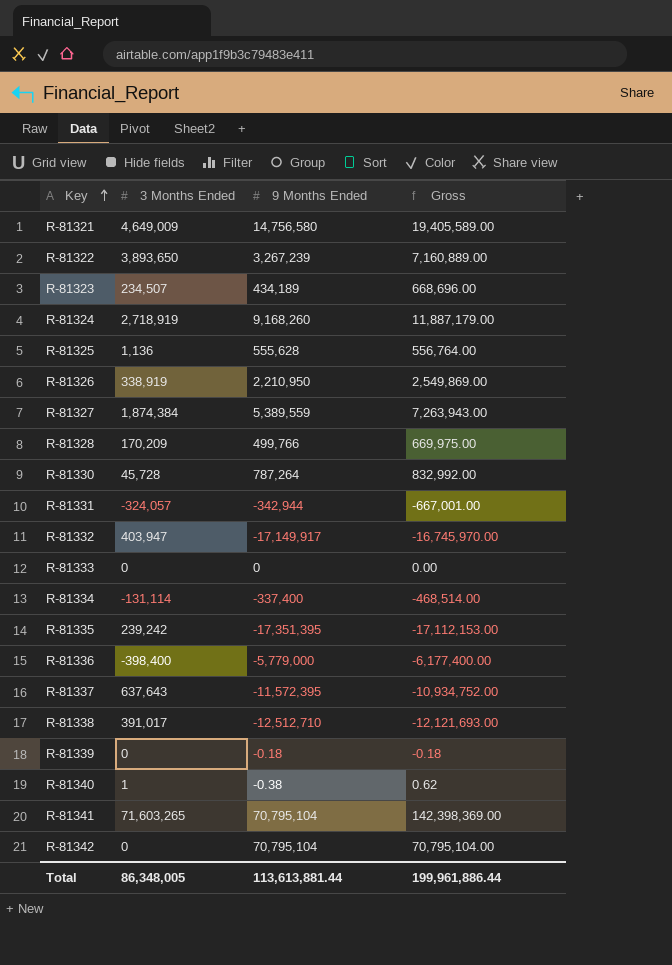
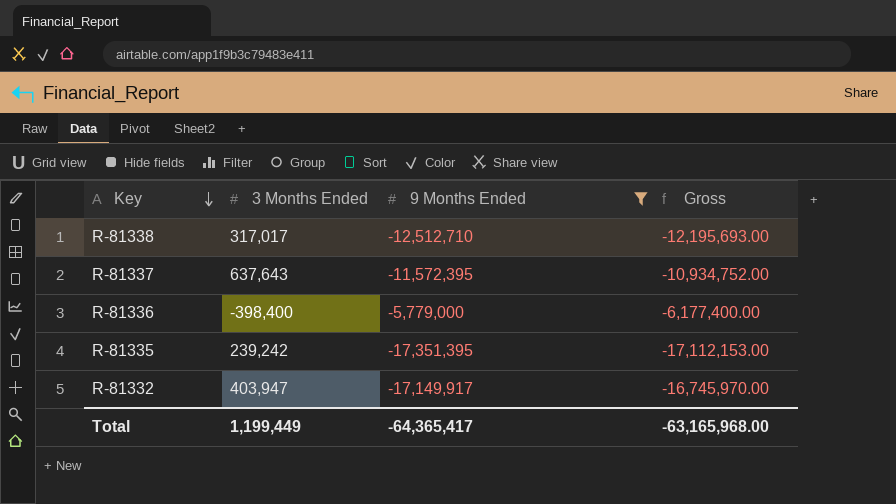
filter: none -> 9 Months Ended <= -5,779,000
row order: Key ascending -> Key descending
R-81338 | 3 Months Ended: 391,017 -> 317,017
R-81338 | Gross: -12,121,693.00 -> -12,195,693.00
Total | 3 Months Ended: 86,348,005 -> 1,199,449
Total | 9 Months Ended: 113,613,881.44 -> -64,365,417
Total | Gross: 199,961,886.44 -> -63,165,968.00

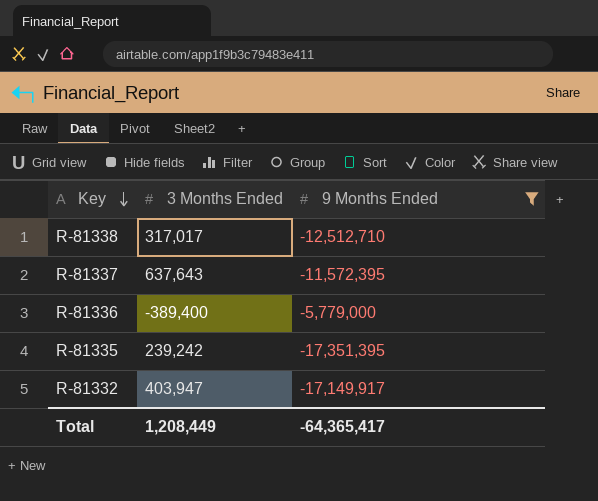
column Gross | formula: [3 Months Ended] + [9 Months Ended] -> none
R-81336 | 3 Months Ended: -398,400 -> -389,400
Total | 3 Months Ended: 1,199,449 -> 1,208,449

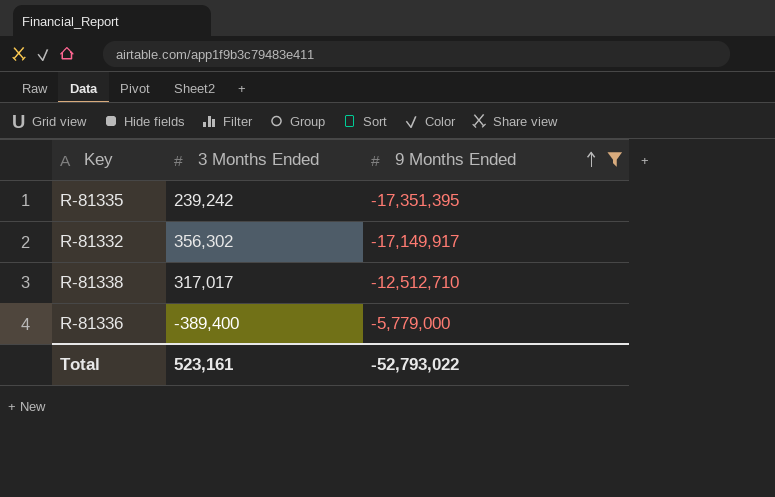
row order: Key descending -> 9 Months Ended ascending
row R-81337: 637,643 | -11,572,395 -> none
R-81332 | 3 Months Ended: 403,947 -> 356,302
Total | 3 Months Ended: 1,208,449 -> 523,161
Total | 9 Months Ended: -64,365,417 -> -52,793,022

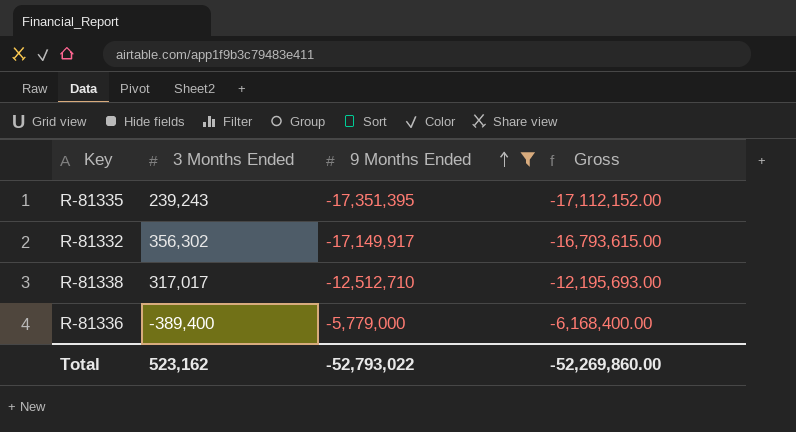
column Gross | formula: none -> [3 Months Ended] + [9 Months Ended]
R-81335 | 3 Months Ended: 239,242 -> 239,243
Total | 3 Months Ended: 523,161 -> 523,162

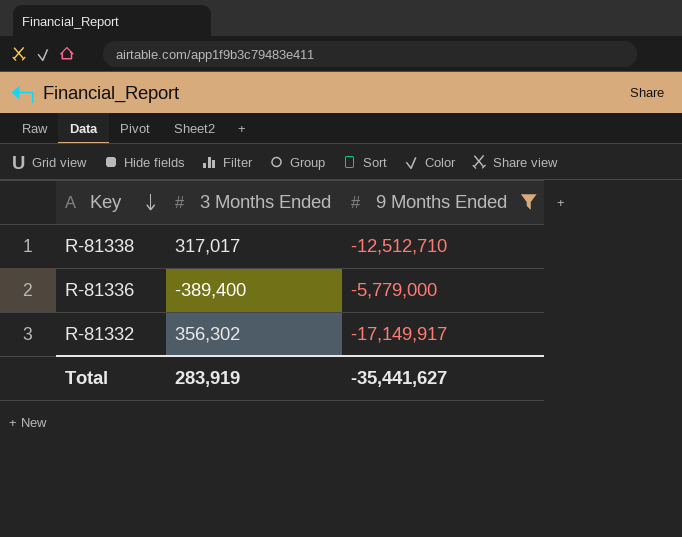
row order: 9 Months Ended ascending -> Key descending
column Gross | formula: [3 Months Ended] + [9 Months Ended] -> none
row R-81335: 239,243 | -17,351,395 | -17,112,152.00 -> none
Total | 3 Months Ended: 523,162 -> 283,919
Total | 9 Months Ended: -52,793,022 -> -35,441,627

